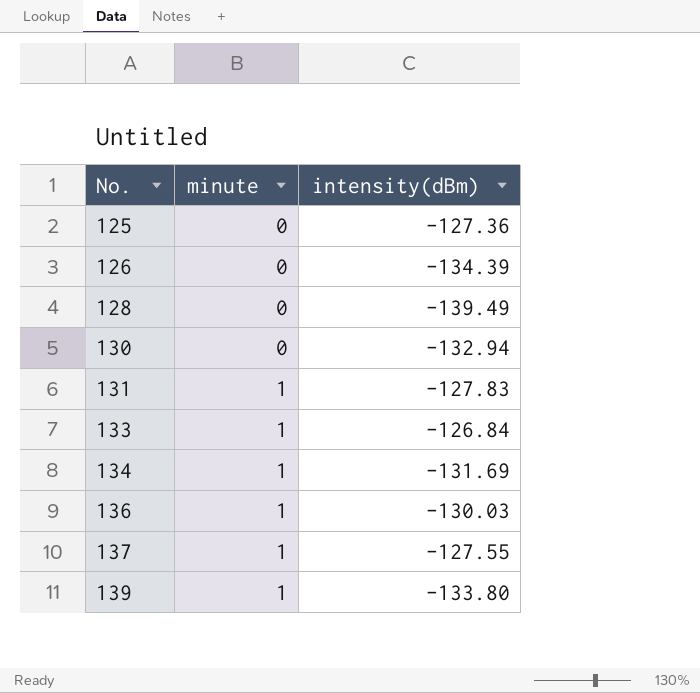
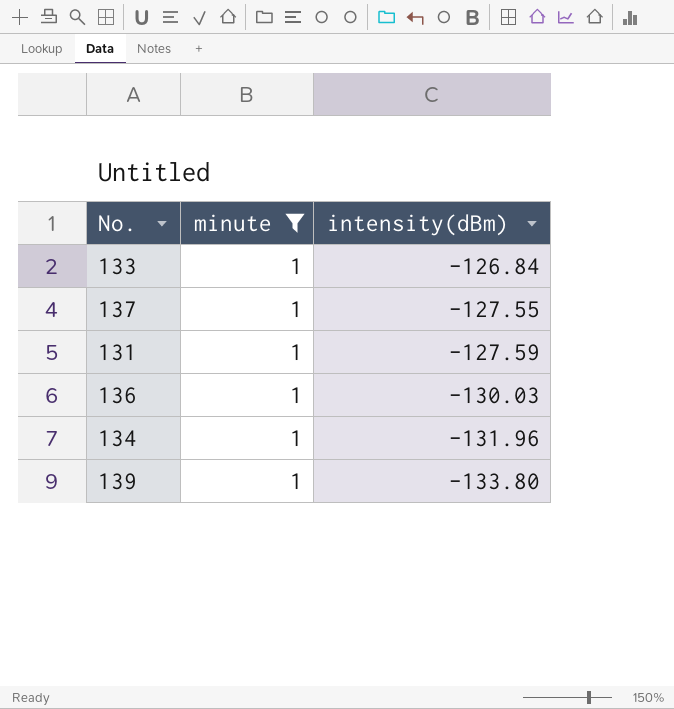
filter: none -> minute = 1
row order: No. ascending -> intensity(dBm) descending
131 | intensity(dBm): -127.83 -> -127.59
134 | intensity(dBm): -131.69 -> -131.96

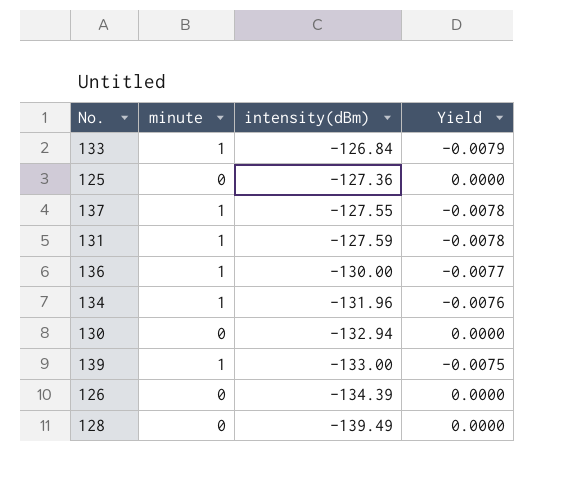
filter: minute = 1 -> none
column Yield | formula: none -> [minute] / [intensity(dBm)]
136 | intensity(dBm): -130.03 -> -130.00
139 | intensity(dBm): -133.80 -> -133.00

